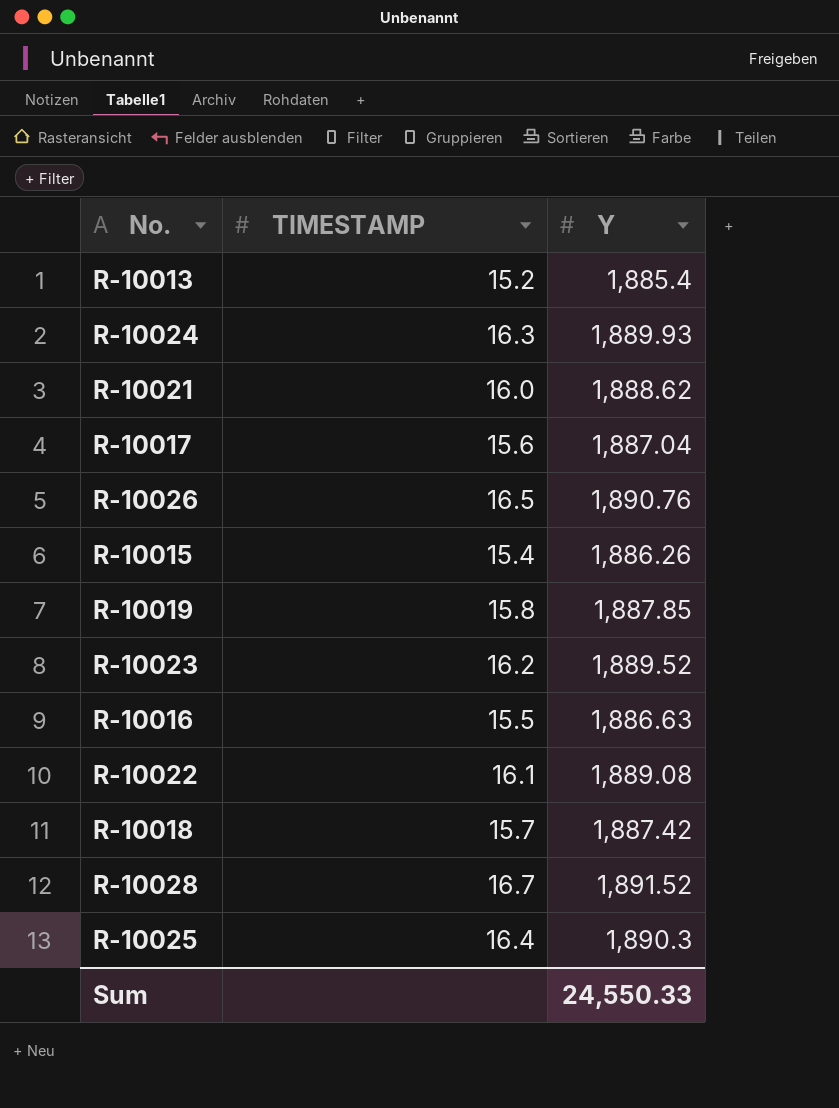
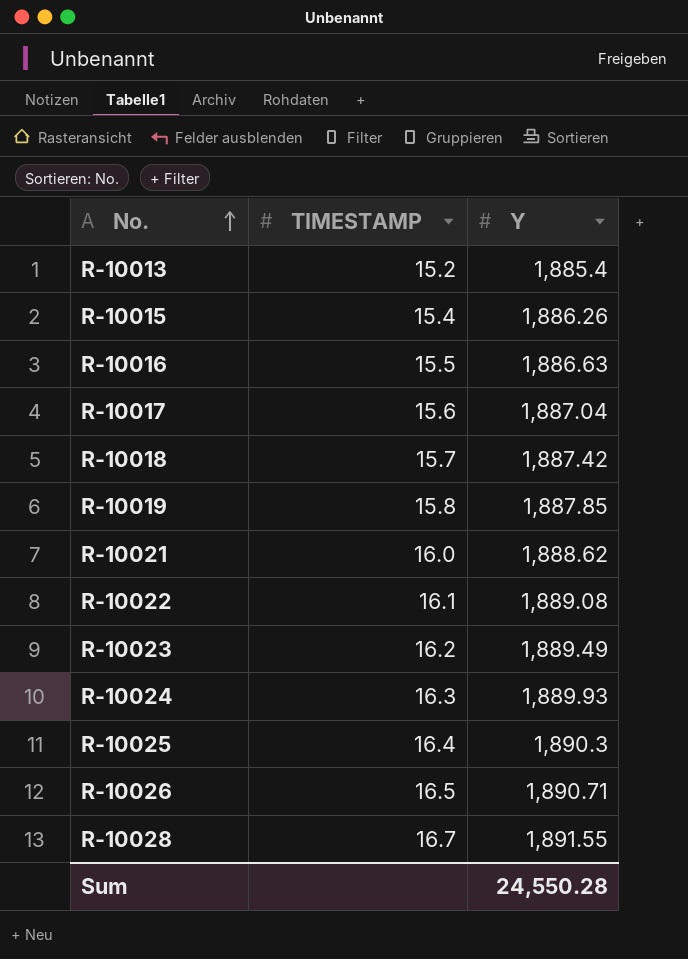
row order: none -> No. ascending
R-10023 | Y: 1,889.52 -> 1,889.49
R-10026 | Y: 1,890.76 -> 1,890.71
R-10028 | Y: 1,891.52 -> 1,891.55
Sum | Y: 24,550.33 -> 24,550.28

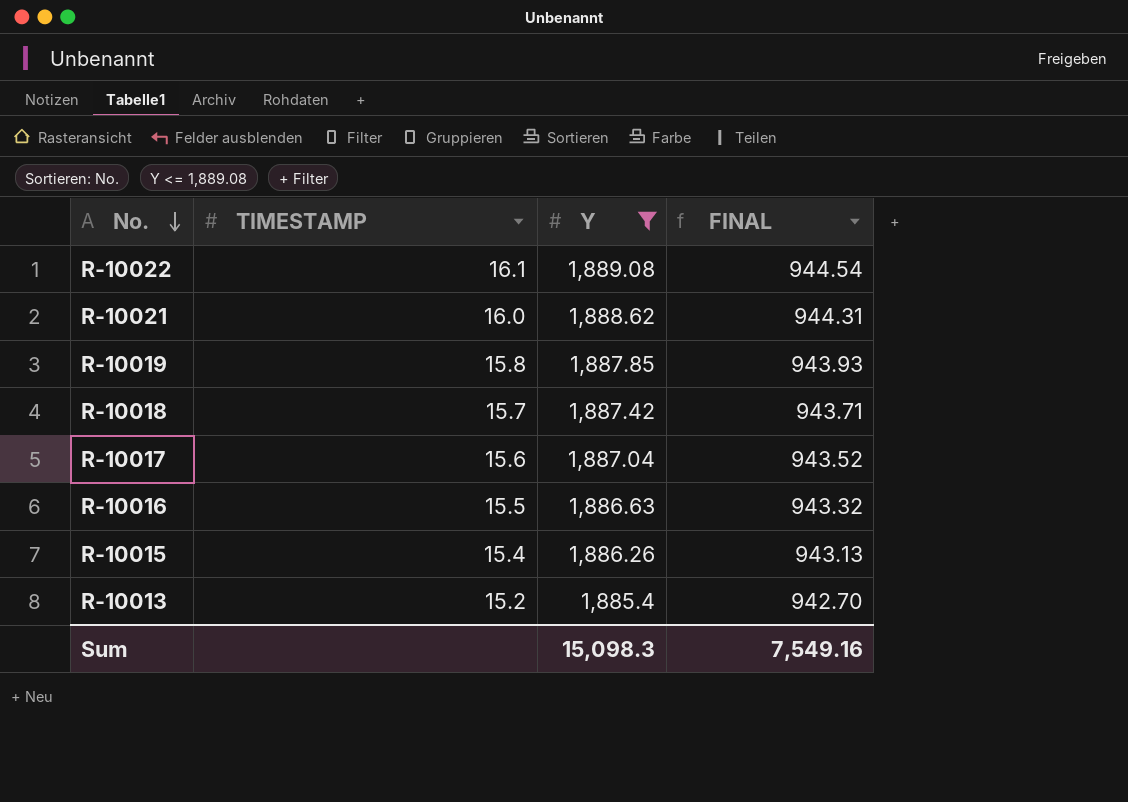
filter: none -> Y <= 1,889.08
row order: No. ascending -> No. descending
column FINAL | formula: none -> [Y] * 0.5
Sum | Y: 24,550.28 -> 15,098.3

